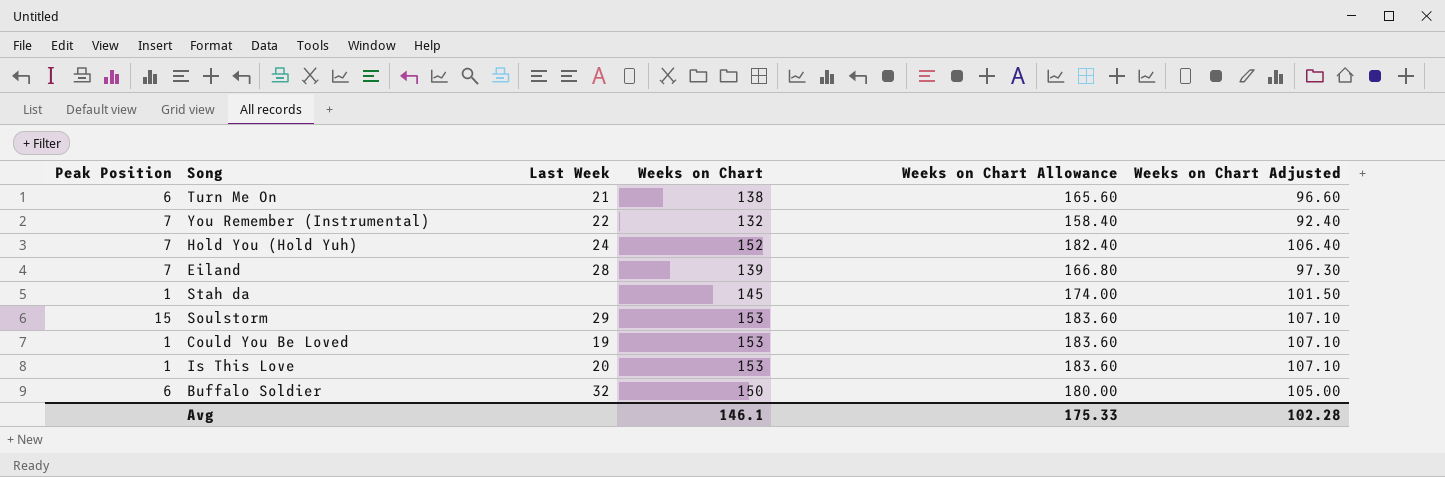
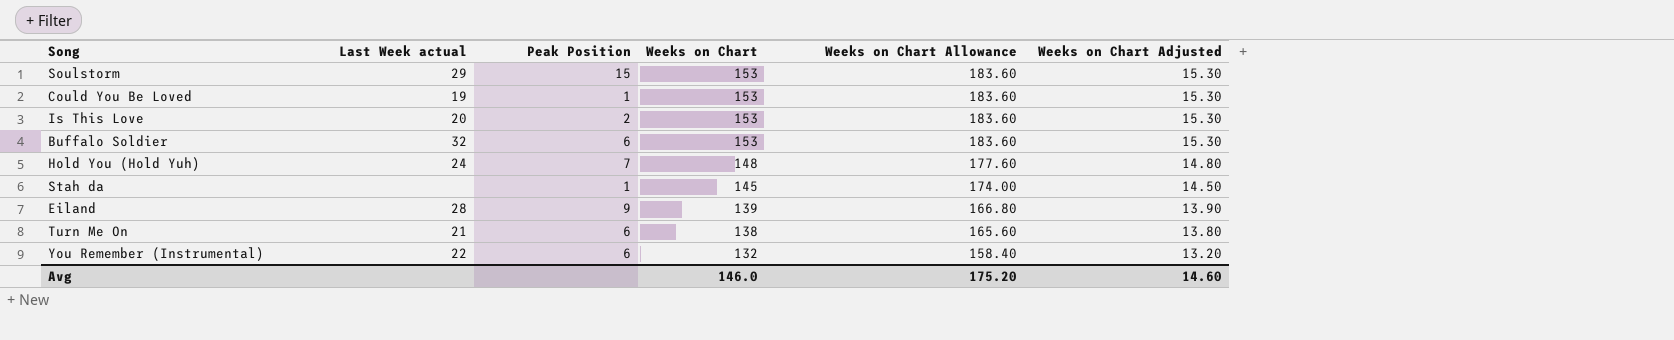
row order: none -> Weeks on Chart descending
column name: Last Week -> Last Week actual
column Peak Position | position: 1 -> 3
column Weeks on Chart Adjusted | formula: [Weeks on Chart] * 0.7 -> [Weeks on Chart] * 0.1
Is This Love | Peak Position: 1 -> 2
Buffalo Soldier | Weeks on Chart: 150 -> 153
Buffalo Soldier | Weeks on Chart Allowance: 180.00 -> 183.60
Hold You (Hold Yuh) | Weeks on Chart: 152 -> 148
Hold You (Hold Yuh) | Weeks on Chart Allowance: 182.40 -> 177.60
Eiland | Peak Position: 7 -> 9
You Remember (Instrumental) | Peak Position: 7 -> 6
Avg | Weeks on Chart: 146.1 -> 146.0
Avg | Weeks on Chart Allowance: 175.33 -> 175.20
Avg | Weeks on Chart Adjusted: 102.28 -> 14.60

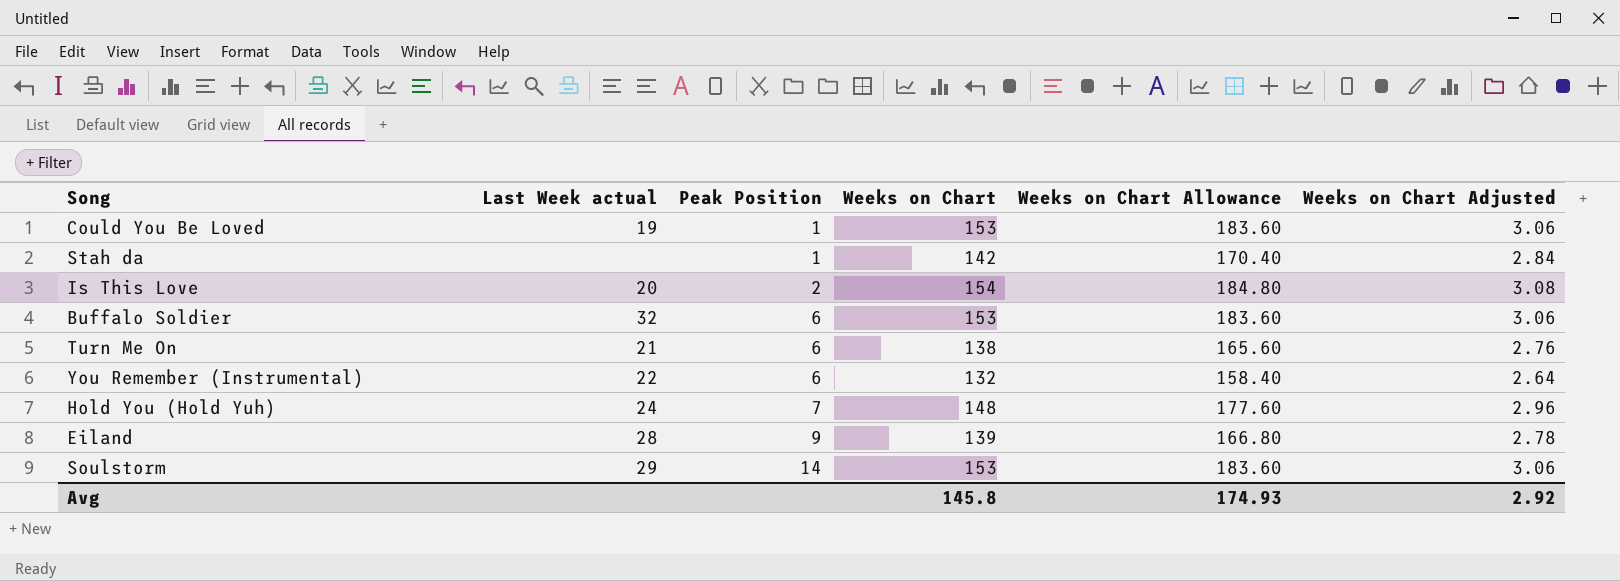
row order: Weeks on Chart descending -> Peak Position ascending
column Weeks on Chart Adjusted | formula: [Weeks on Chart] * 0.1 -> [Weeks on Chart] * 0.02
Stah da | Weeks on Chart: 145 -> 142
Stah da | Weeks on Chart Allowance: 174.00 -> 170.40
Is This Love | Weeks on Chart: 153 -> 154
Is This Love | Weeks on Chart Allowance: 183.60 -> 184.80
Soulstorm | Peak Position: 15 -> 14
Avg | Weeks on Chart: 146.0 -> 145.8
Avg | Weeks on Chart Allowance: 175.20 -> 174.93
Avg | Weeks on Chart Adjusted: 14.60 -> 2.92

